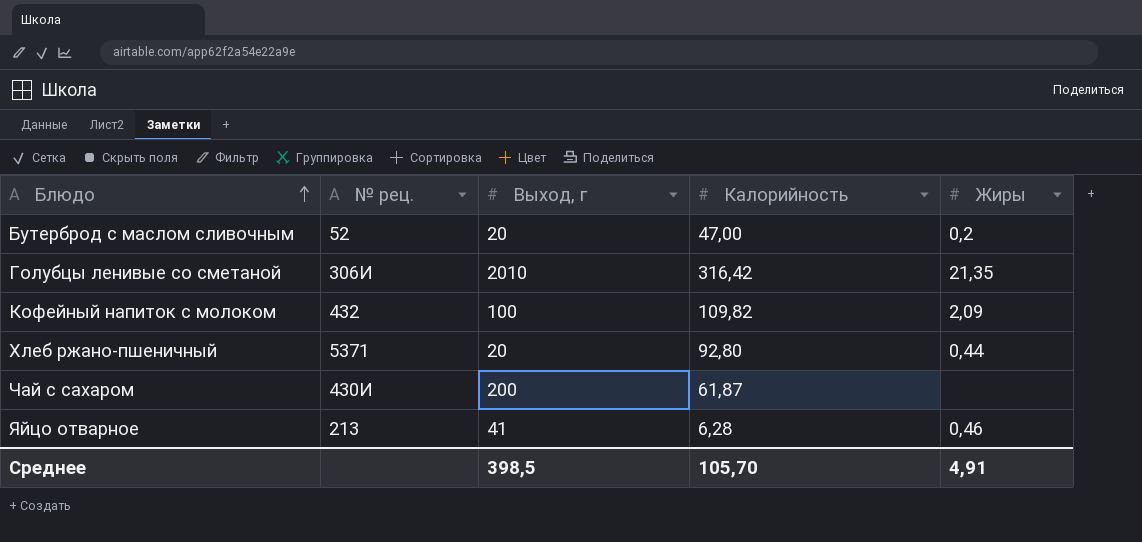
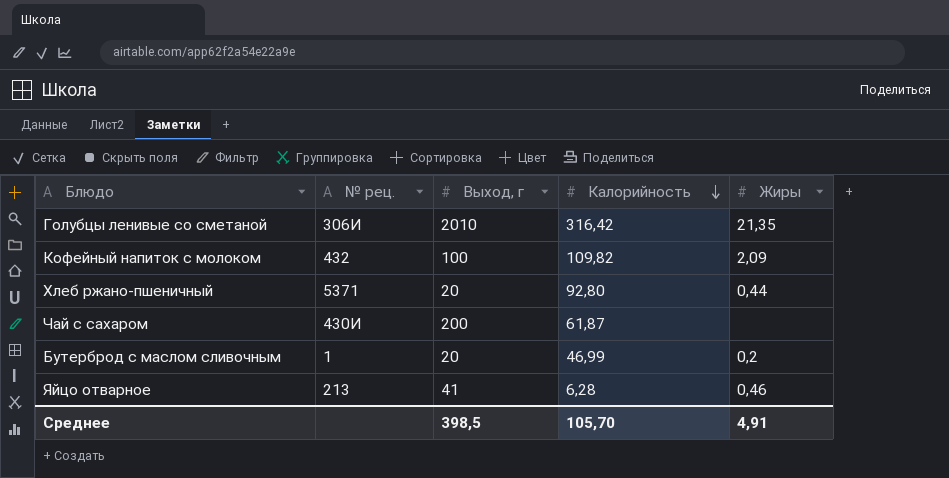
row order: Блюдо ascending -> Калорийность descending
Бутерброд с маслом сливочным | № рец.: 52 -> 1
Бутерброд с маслом сливочным | Калорийность: 47,00 -> 46,99

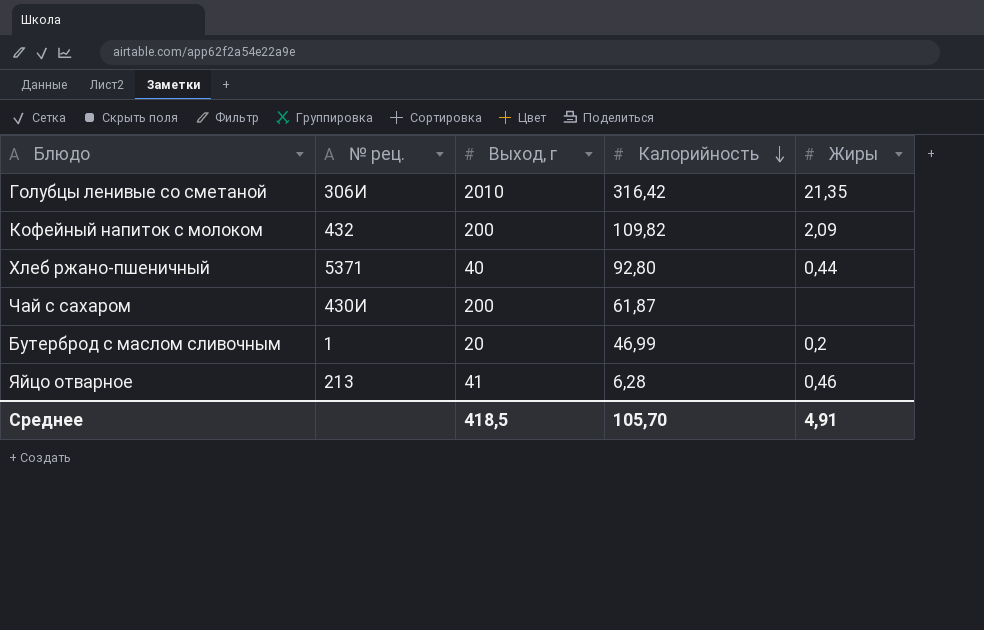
Кофейный напиток с молоком | Выход, г: 100 -> 200
Хлеб ржано-пшеничный | Выход, г: 20 -> 40
Среднее | Выход, г: 398,5 -> 418,5

